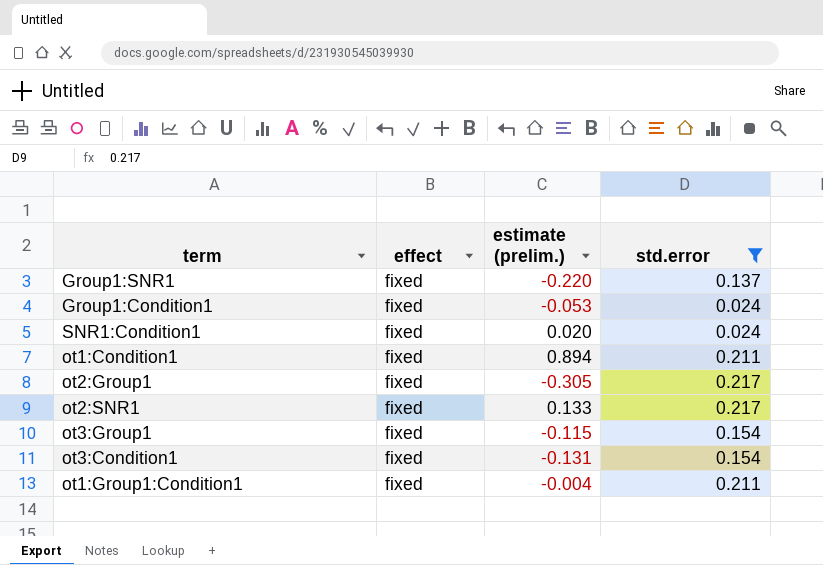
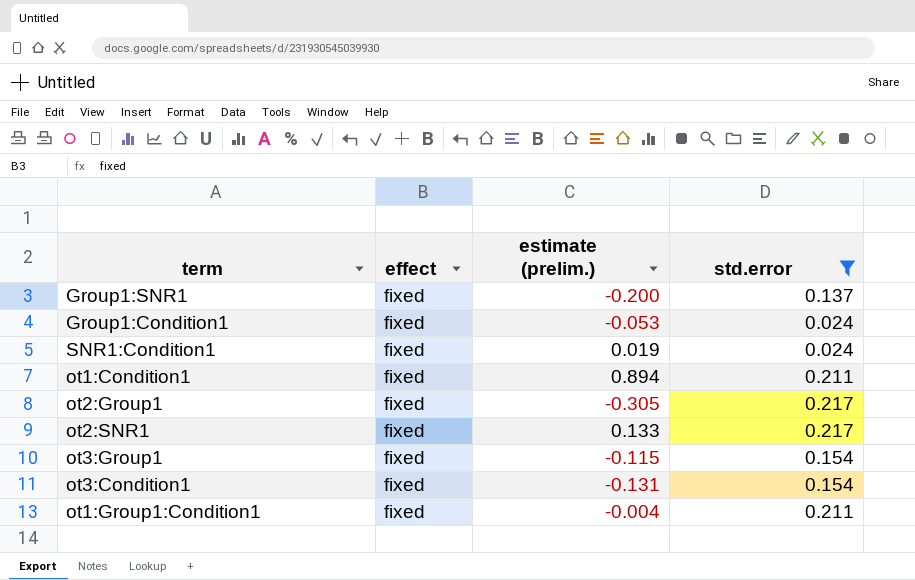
Group1:SNR1 | estimate (prelim.): -0.220 -> -0.200
SNR1:Condition1 | estimate (prelim.): 0.020 -> 0.019

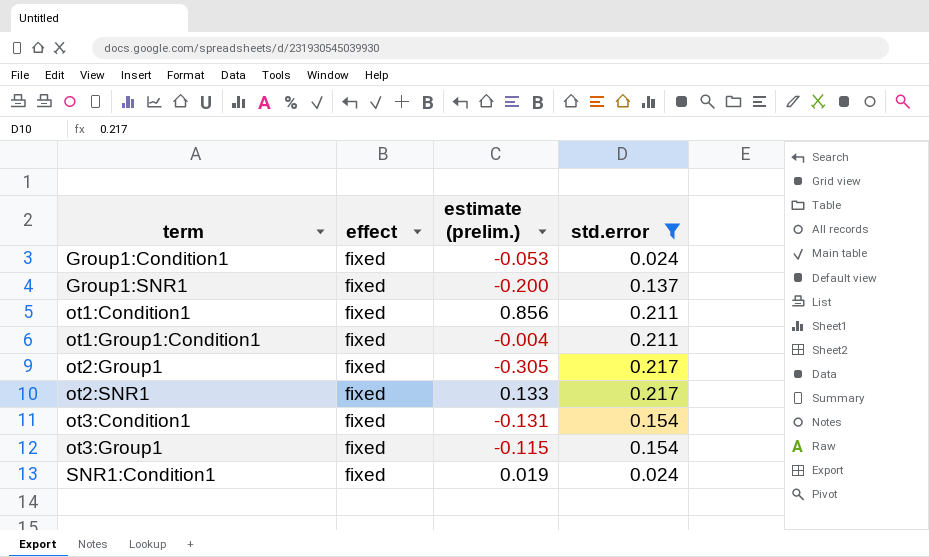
row order: none -> term ascending
ot1:Condition1 | estimate (prelim.): 0.894 -> 0.856

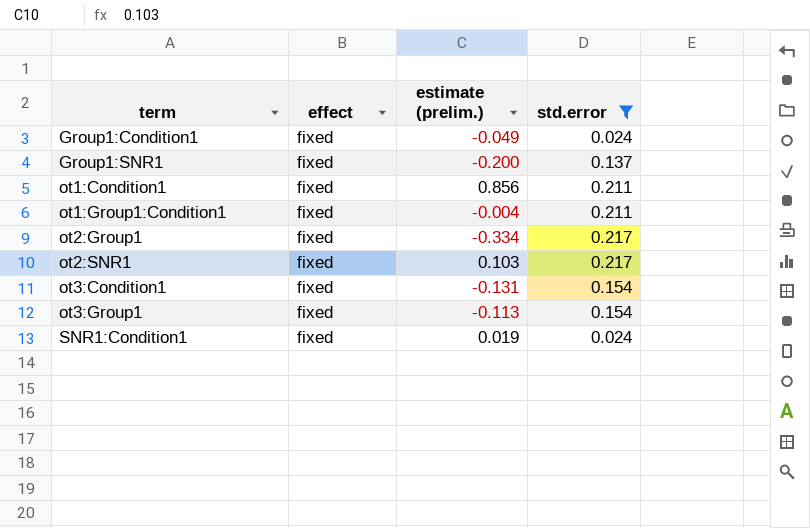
Group1:Condition1 | estimate (prelim.): -0.053 -> -0.049
ot2:Group1 | estimate (prelim.): -0.305 -> -0.334
ot2:SNR1 | estimate (prelim.): 0.133 -> 0.103
ot3:Group1 | estimate (prelim.): -0.115 -> -0.113

